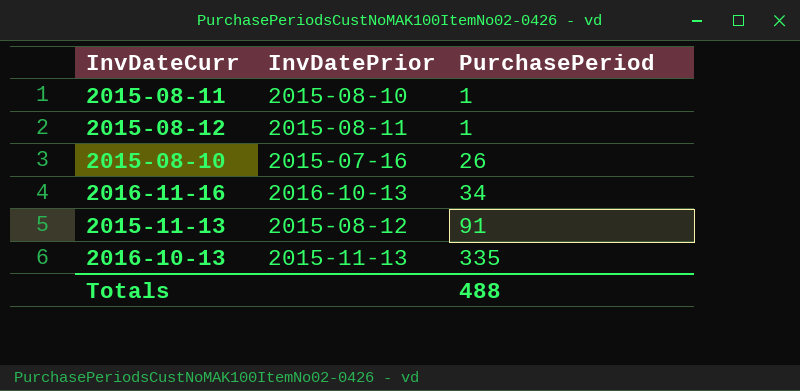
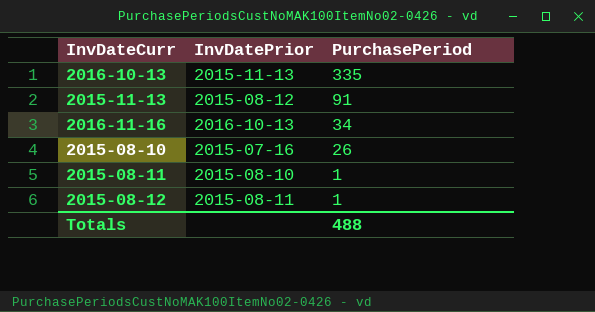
row order: PurchasePeriod ascending -> PurchasePeriod descending

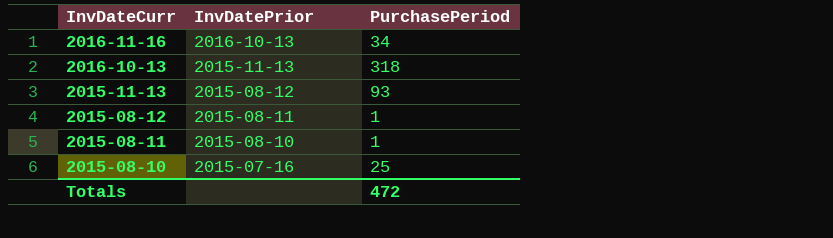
row order: PurchasePeriod descending -> InvDateCurr descending
2016-10-13 | PurchasePeriod: 335 -> 318
2015-11-13 | PurchasePeriod: 91 -> 93
2015-08-10 | PurchasePeriod: 26 -> 25
Totals | PurchasePeriod: 488 -> 472

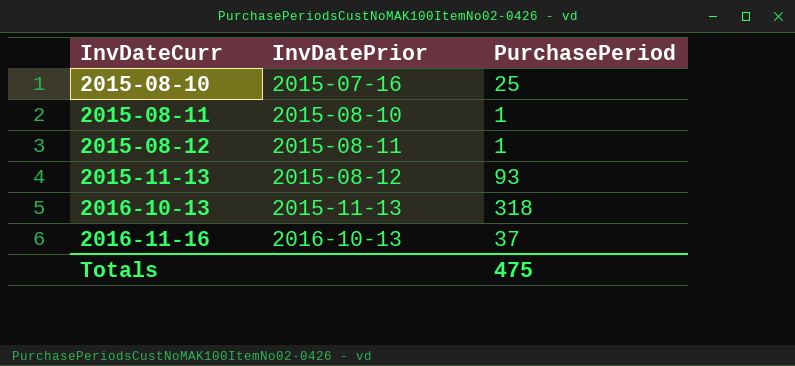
row order: InvDateCurr descending -> InvDateCurr ascending
2016-11-16 | PurchasePeriod: 34 -> 37
Totals | PurchasePeriod: 472 -> 475

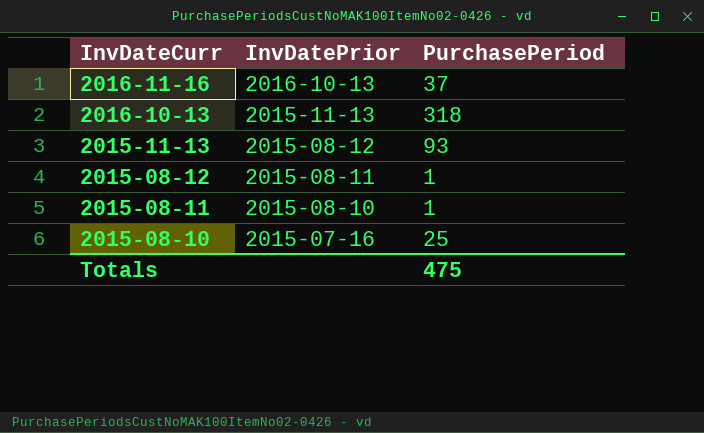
row order: InvDateCurr ascending -> InvDateCurr descending

